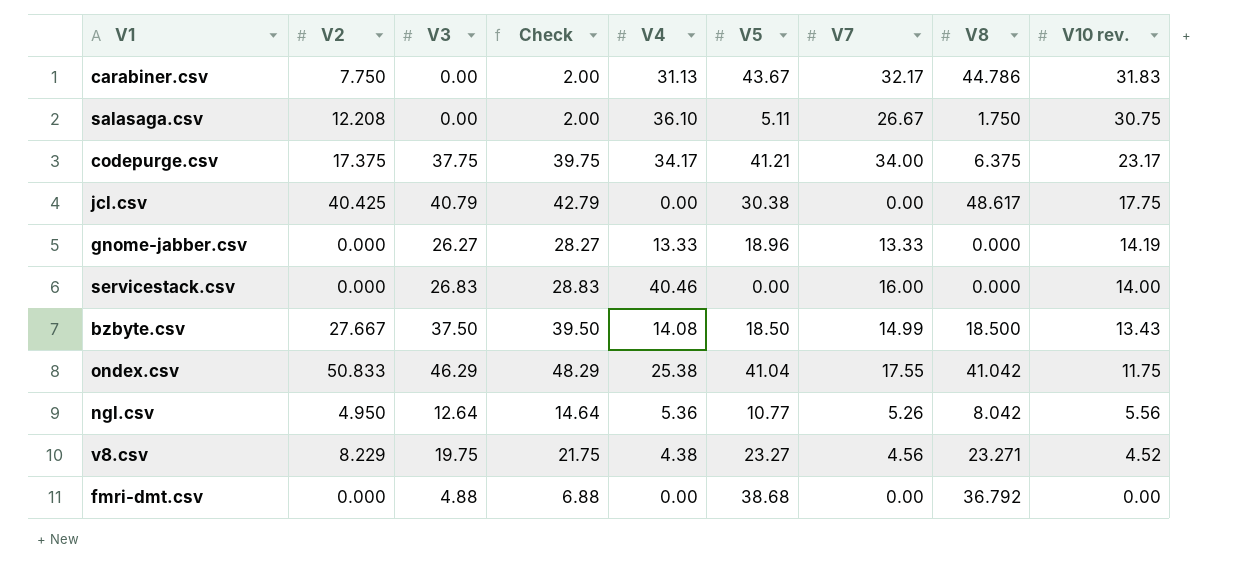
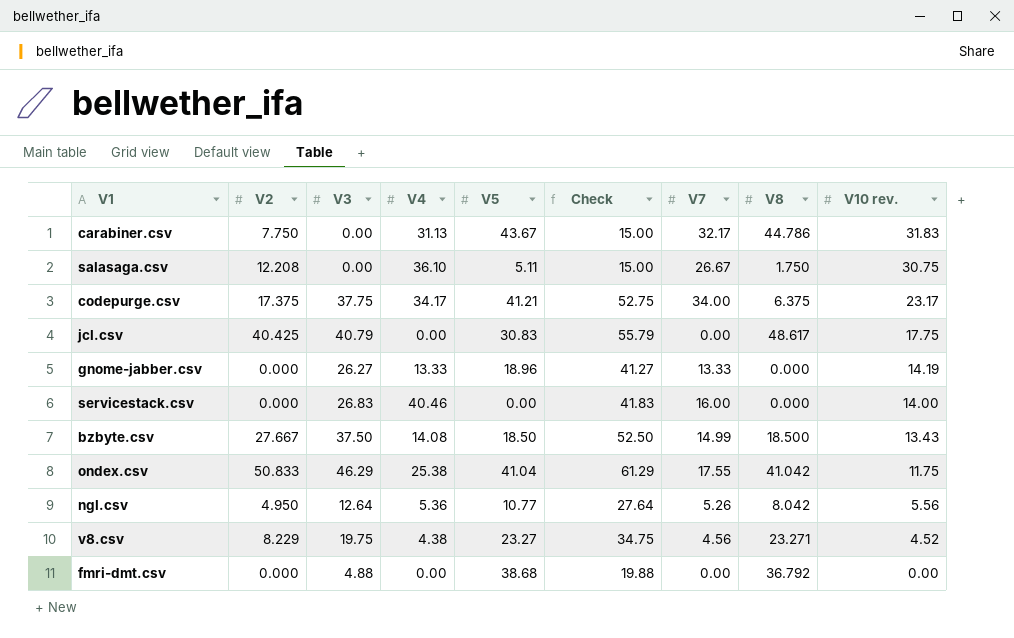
column Check | formula: [V3] + 2 -> [V3] + 15
column Check | position: 4 -> 6
jcl.csv | V5: 30.38 -> 30.83

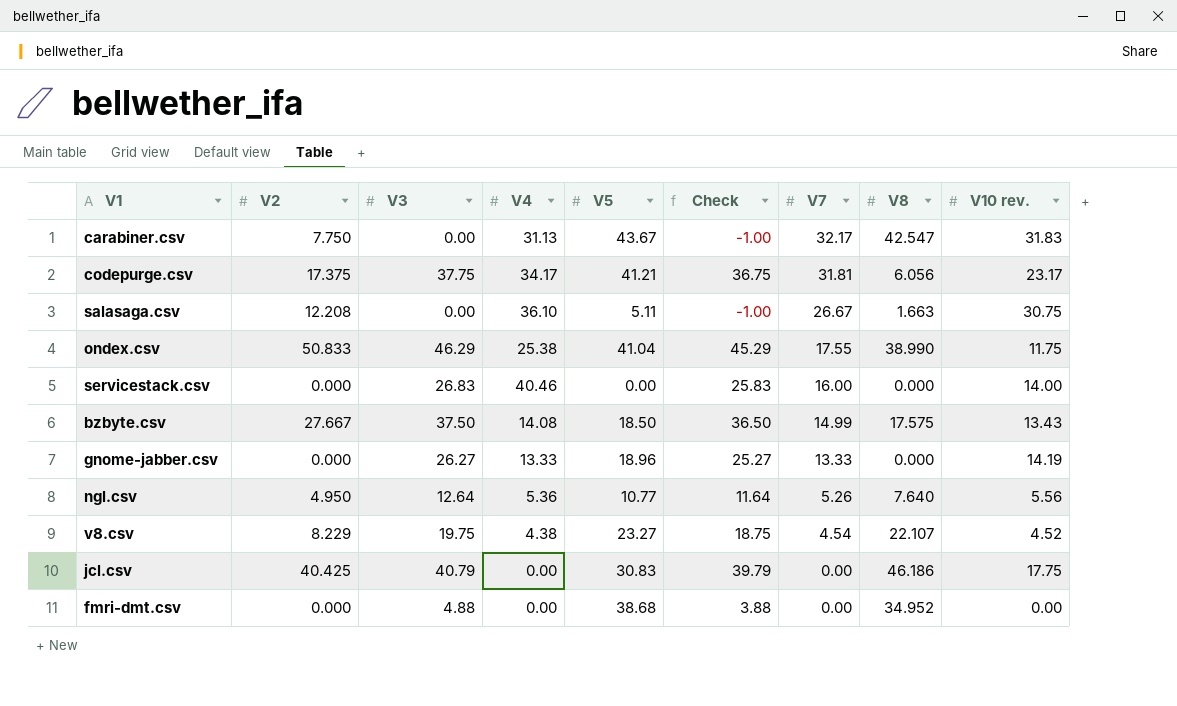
row order: V10 rev. descending -> V7 descending
column Check | formula: [V3] + 15 -> [V3] - 1
carabiner.csv | V8: 44.786 -> 42.547
codepurge.csv | V7: 34.00 -> 31.81
codepurge.csv | V8: 6.375 -> 6.056
salasaga.csv | V8: 1.750 -> 1.663
ondex.csv | V8: 41.042 -> 38.990
bzbyte.csv | V8: 18.500 -> 17.575
ngl.csv | V8: 8.042 -> 7.640
v8.csv | V7: 4.56 -> 4.54
v8.csv | V8: 23.271 -> 22.107
jcl.csv | V8: 48.617 -> 46.186
fmri-dmt.csv | V8: 36.792 -> 34.952

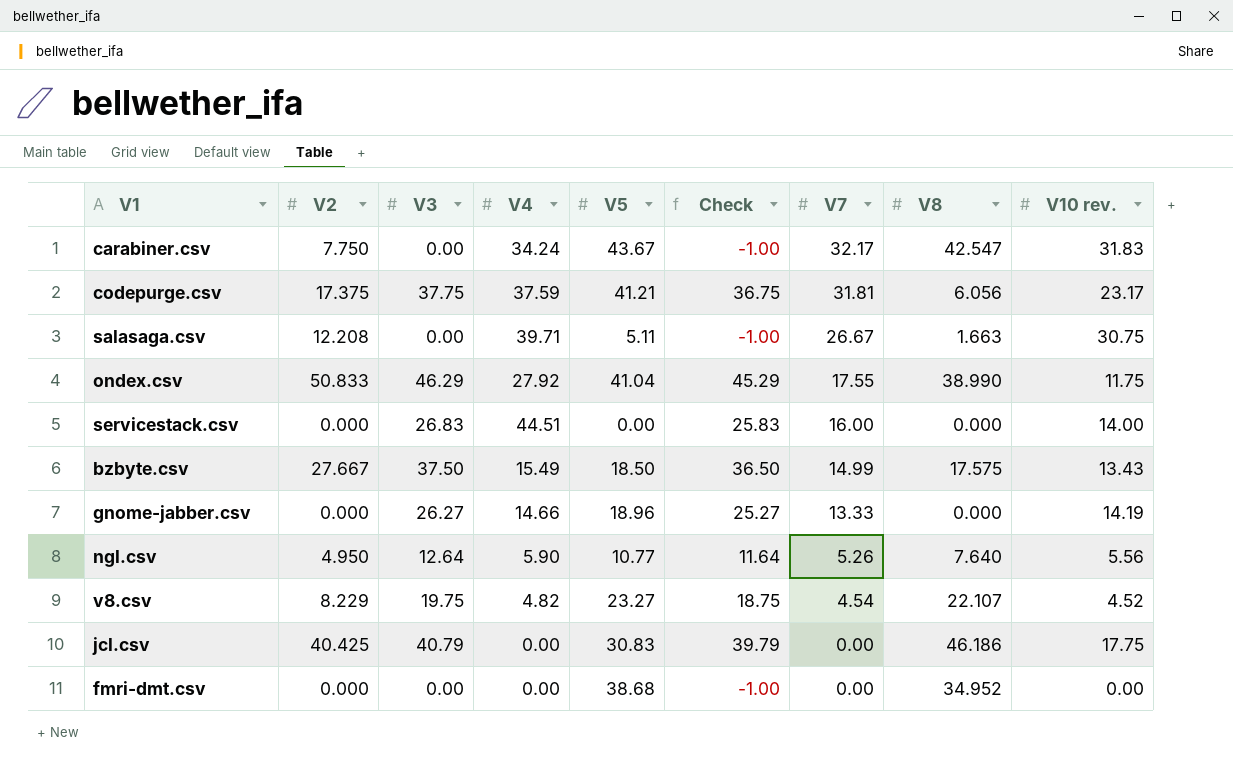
carabiner.csv | V4: 31.13 -> 34.24
codepurge.csv | V4: 34.17 -> 37.59
salasaga.csv | V4: 36.10 -> 39.71
ondex.csv | V4: 25.38 -> 27.92
servicestack.csv | V4: 40.46 -> 44.51
bzbyte.csv | V4: 14.08 -> 15.49
gnome-jabber.csv | V4: 13.33 -> 14.66
ngl.csv | V4: 5.36 -> 5.90
v8.csv | V4: 4.38 -> 4.82
fmri-dmt.csv | V3: 4.88 -> 0.00
fmri-dmt.csv | Check: 3.88 -> -1.00

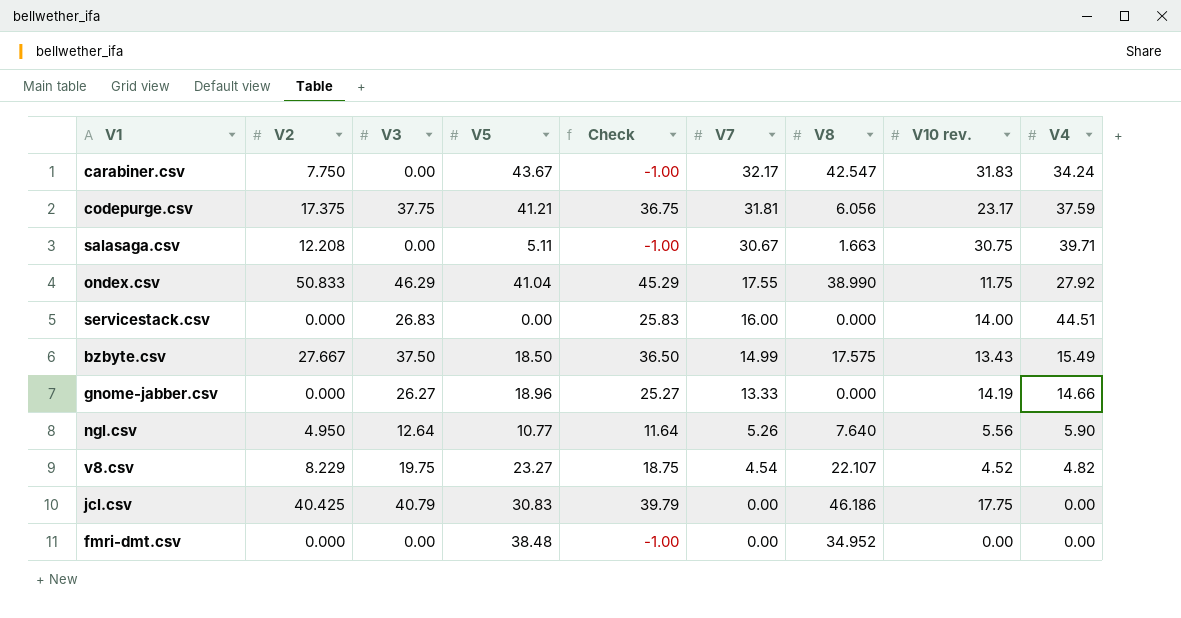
column V4 | position: 4 -> 9
salasaga.csv | V7: 26.67 -> 30.67
fmri-dmt.csv | V5: 38.68 -> 38.48

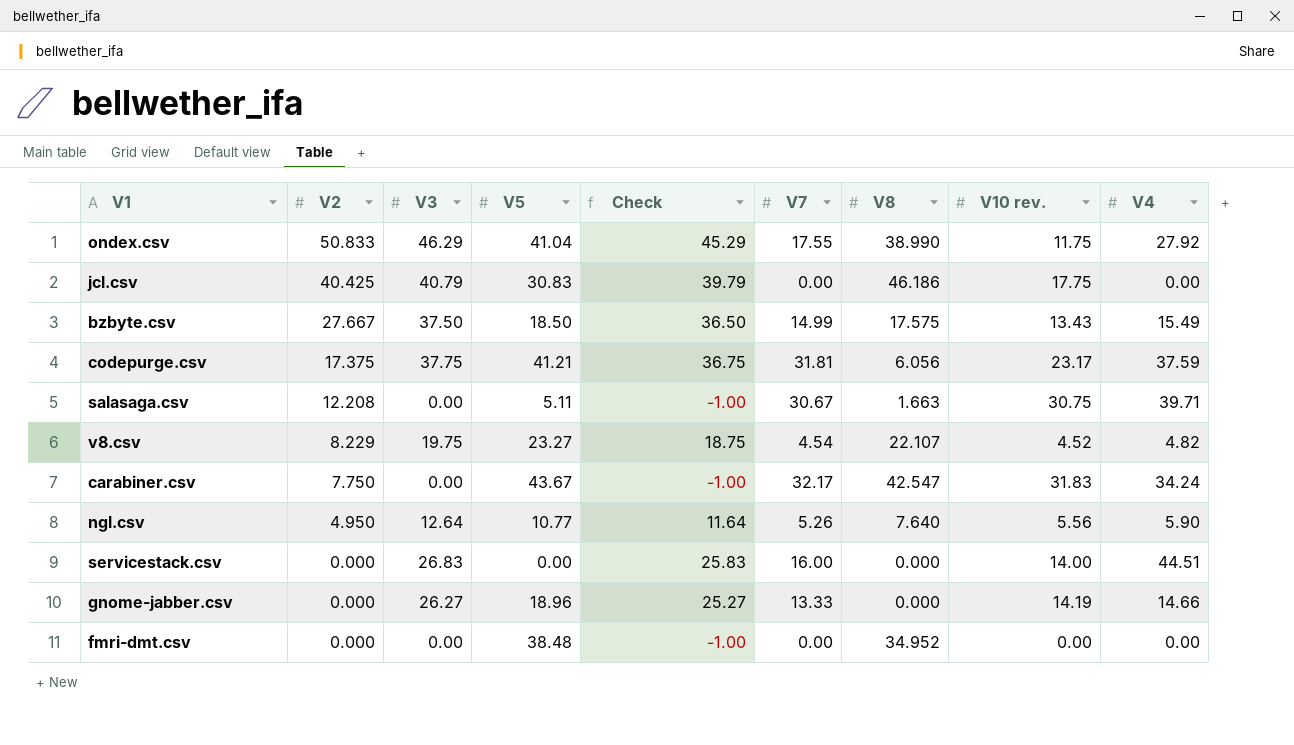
row order: V7 descending -> V2 descending

